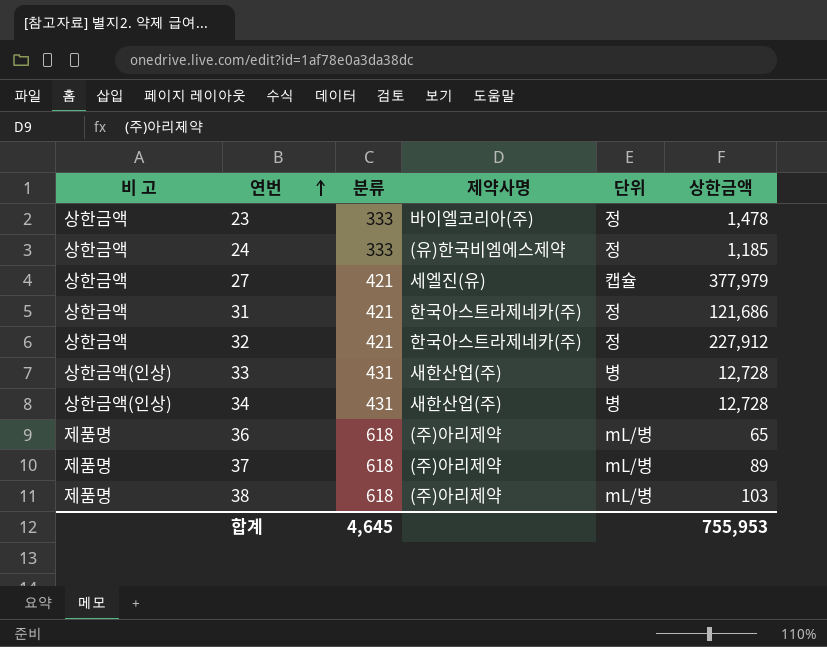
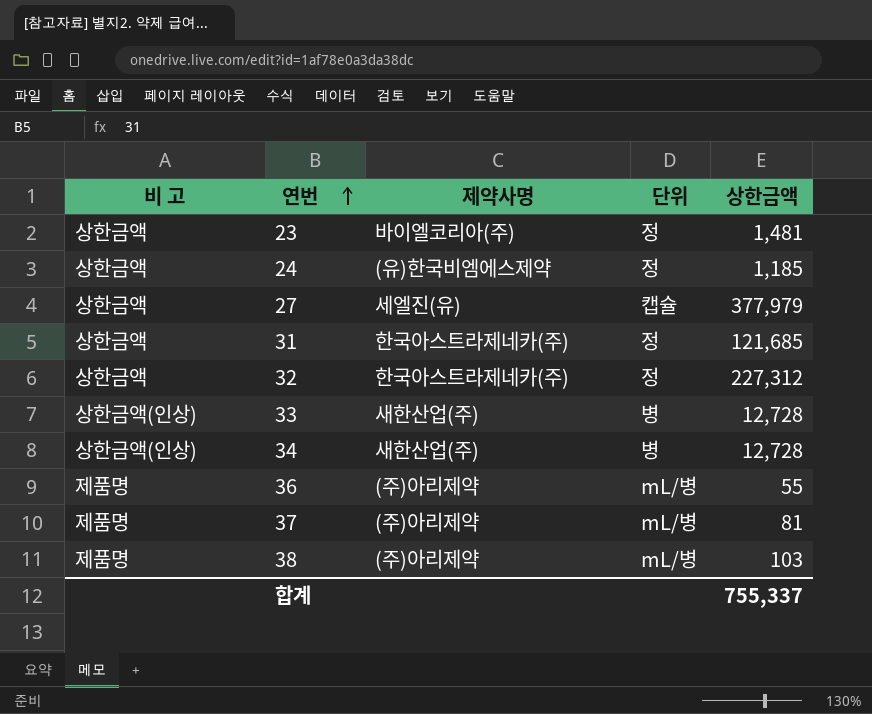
column 분류 | position: 3 -> none
23 | 상한금액: 1,478 -> 1,481
31 | 상한금액: 121,686 -> 121,685
32 | 상한금액: 227,912 -> 227,312
36 | 상한금액: 65 -> 55
37 | 상한금액: 89 -> 81
합계 | 상한금액: 755,953 -> 755,337

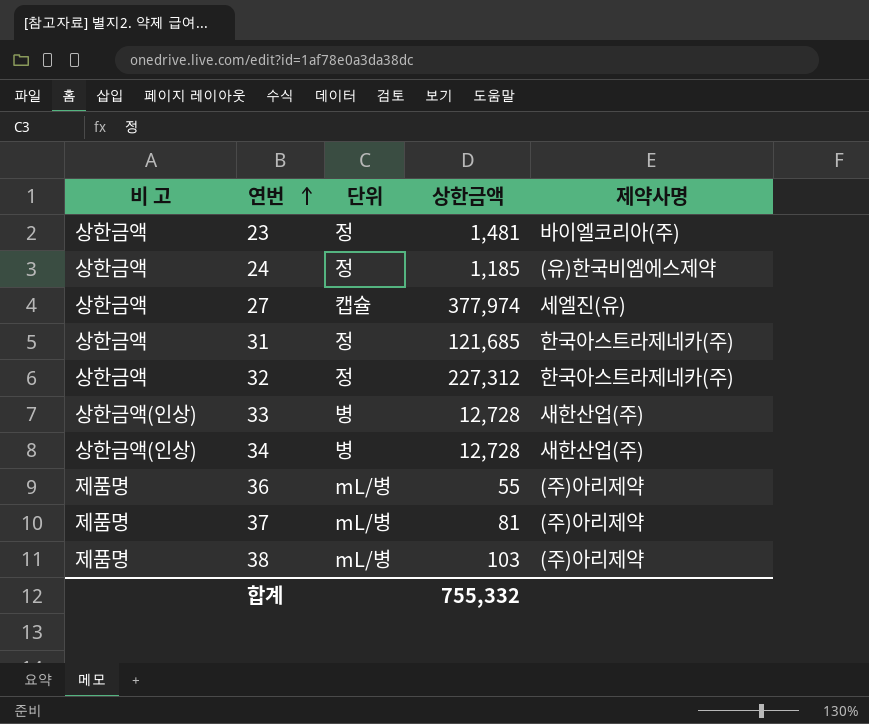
column 제약사명 | position: 3 -> 5
27 | 상한금액: 377,979 -> 377,974
합계 | 상한금액: 755,337 -> 755,332

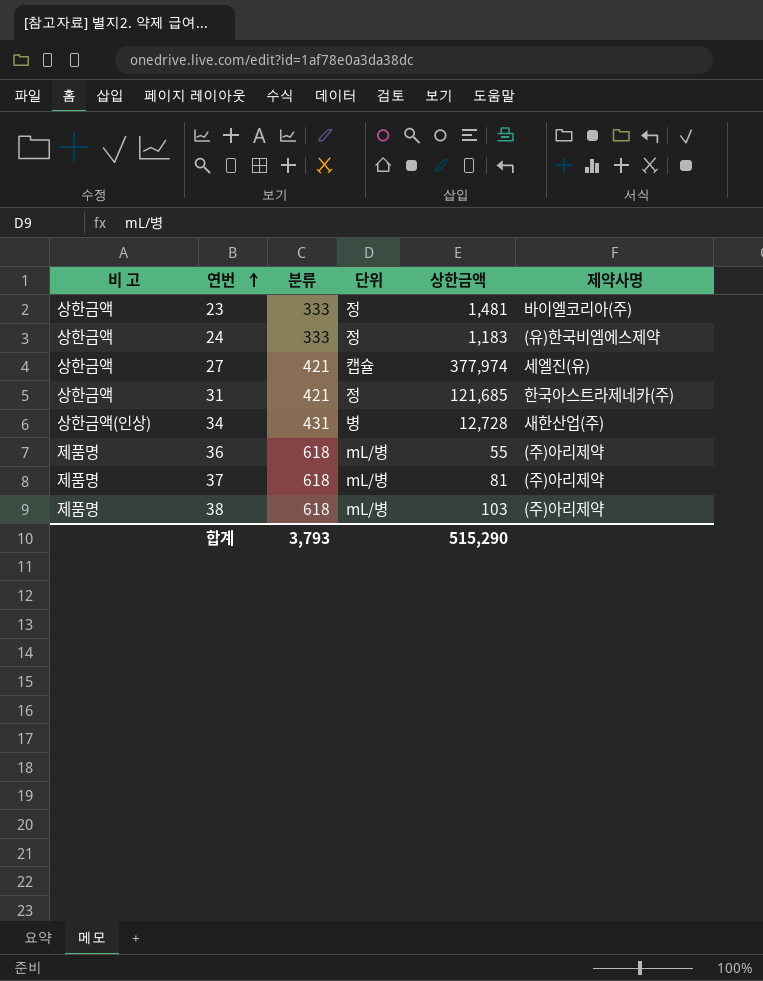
column 분류 | position: none -> 3
row 32: 상한금액 | 정 | 227,312 | 한국아스트라제네카(주) -> none
row 33: 상한금액(인상) | 병 | 12,728 | 새한산업(주) -> none
24 | 상한금액: 1,185 -> 1,183
합계 | 상한금액: 755,332 -> 515,290

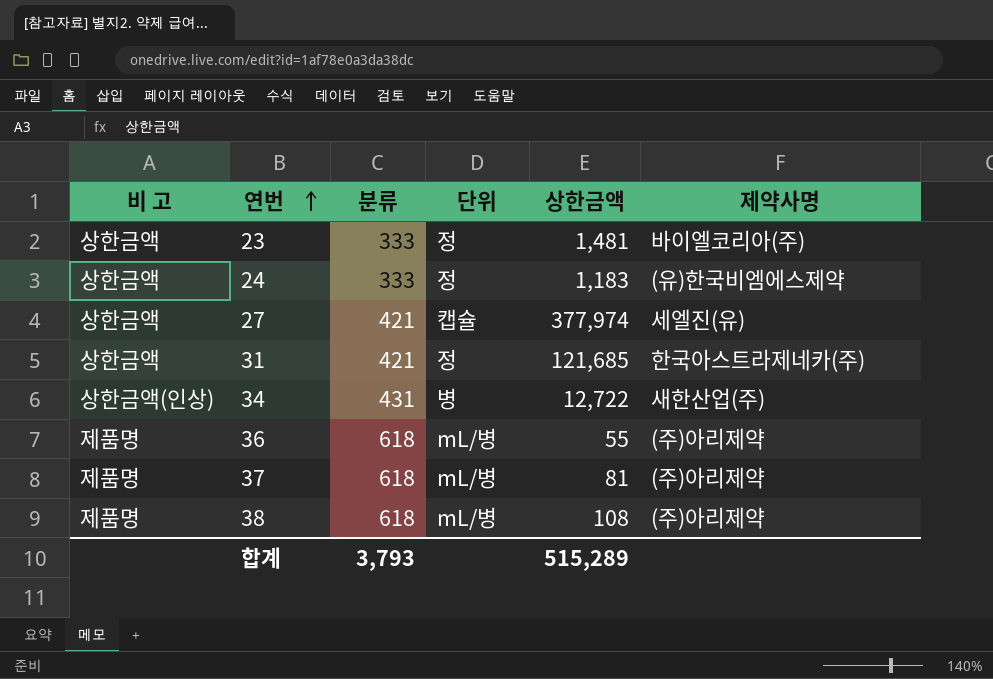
34 | 상한금액: 12,728 -> 12,722
38 | 상한금액: 103 -> 108
합계 | 상한금액: 515,290 -> 515,289

